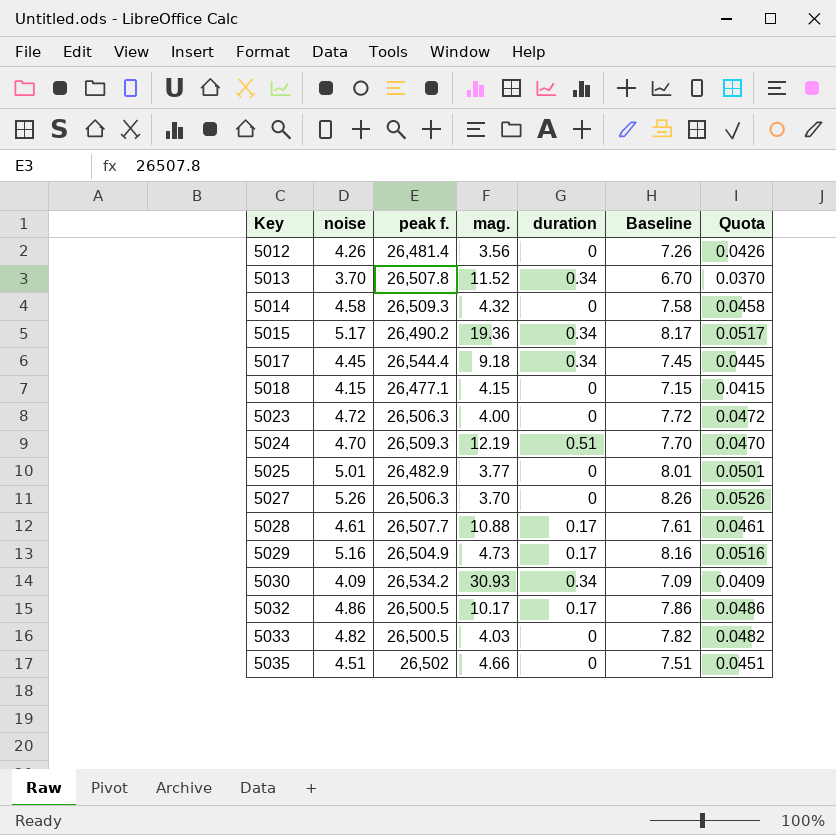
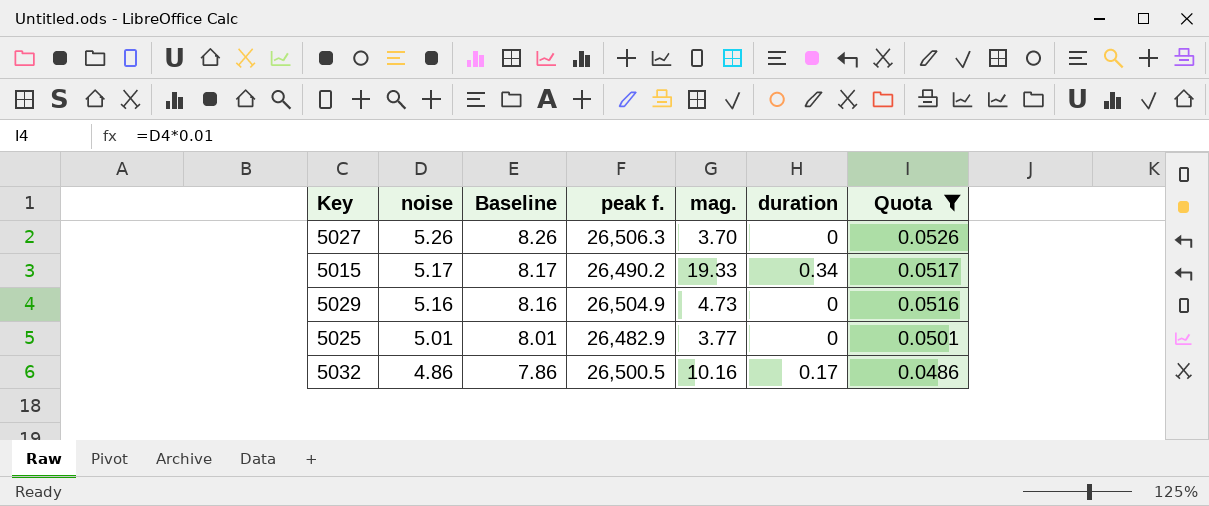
filter: none -> Quota >= 0.0486
row order: Key ascending -> noise descending
column Baseline | position: 6 -> 3
5015 | mag.: 19.36 -> 19.33
5029 | duration: 0.17 -> 0
5032 | mag.: 10.17 -> 10.16

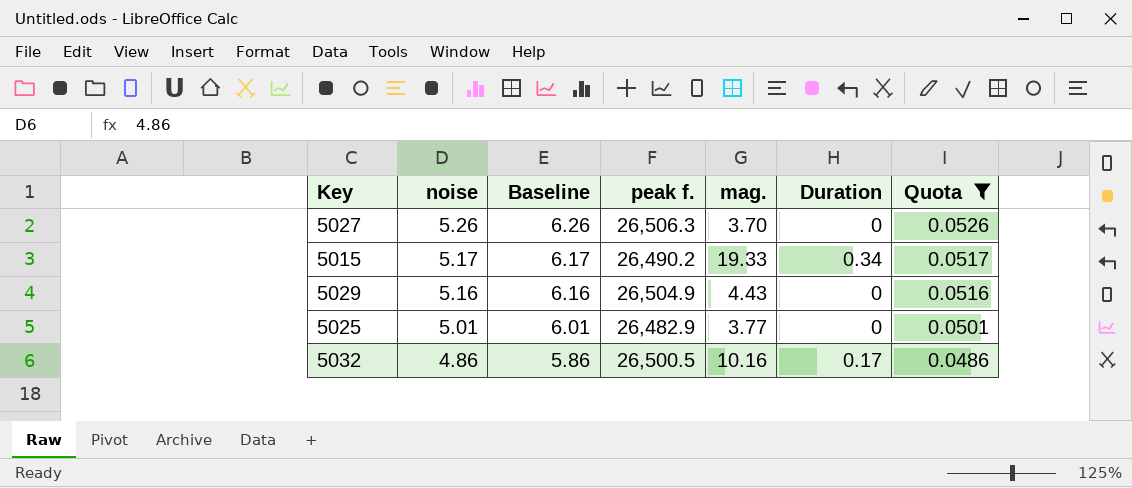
column Baseline | formula: [noise] + 3 -> [noise] + 1
column name: duration -> Duration
5029 | mag.: 4.73 -> 4.43

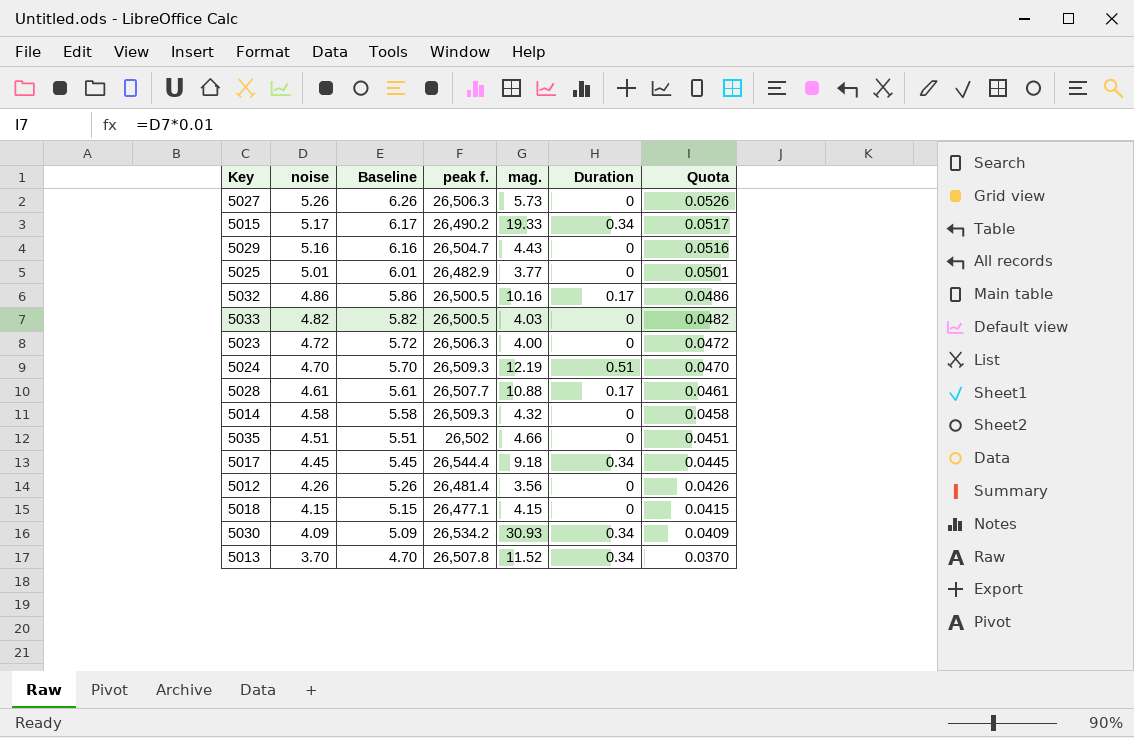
filter: Quota >= 0.0486 -> none
5027 | mag.: 3.70 -> 5.73
5029 | peak f.: 26,504.9 -> 26,504.7

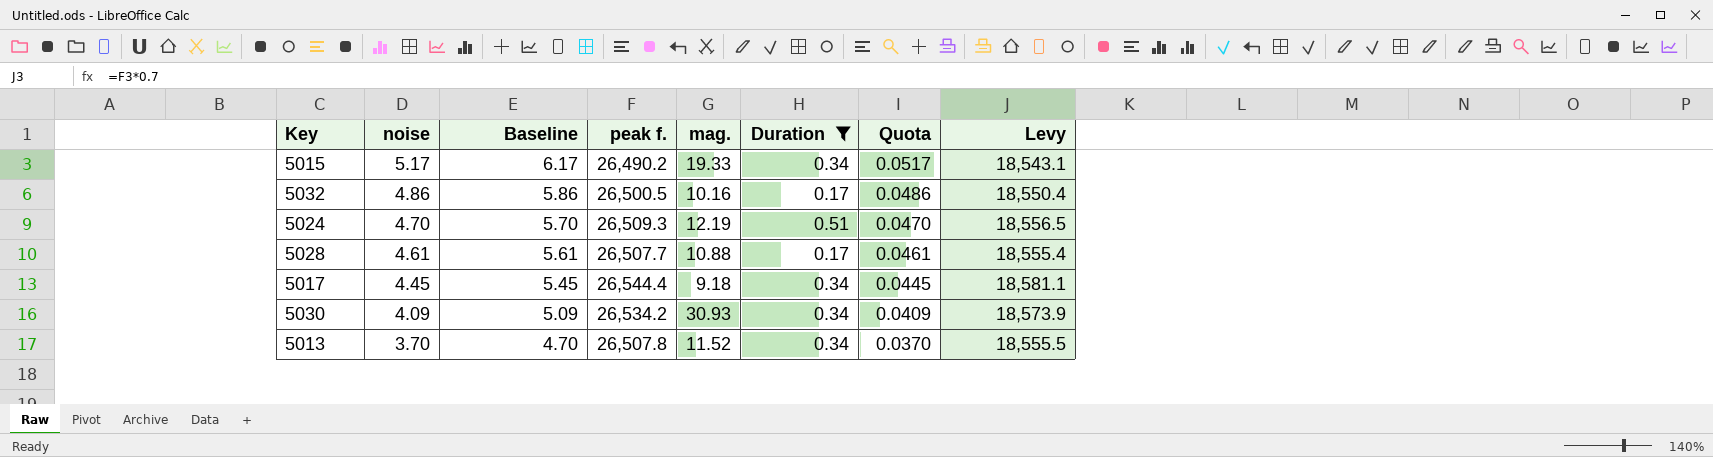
filter: none -> Duration != 0
column Levy | formula: none -> [peak f.] * 0.7

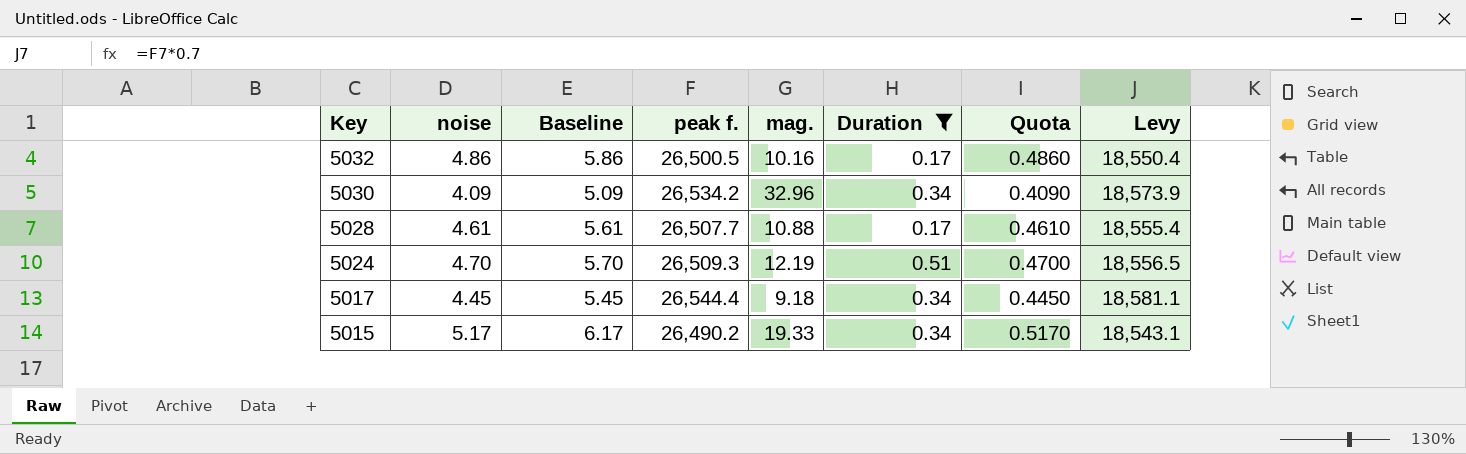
row order: noise descending -> Key descending
column Quota | formula: [noise] * 0.01 -> [noise] * 0.1
row 5013: 3.70 | 4.70 | 26,507.8 | 11.52 | 0.34 | 0.0370 | 18,555.5 -> none
5030 | mag.: 30.93 -> 32.96

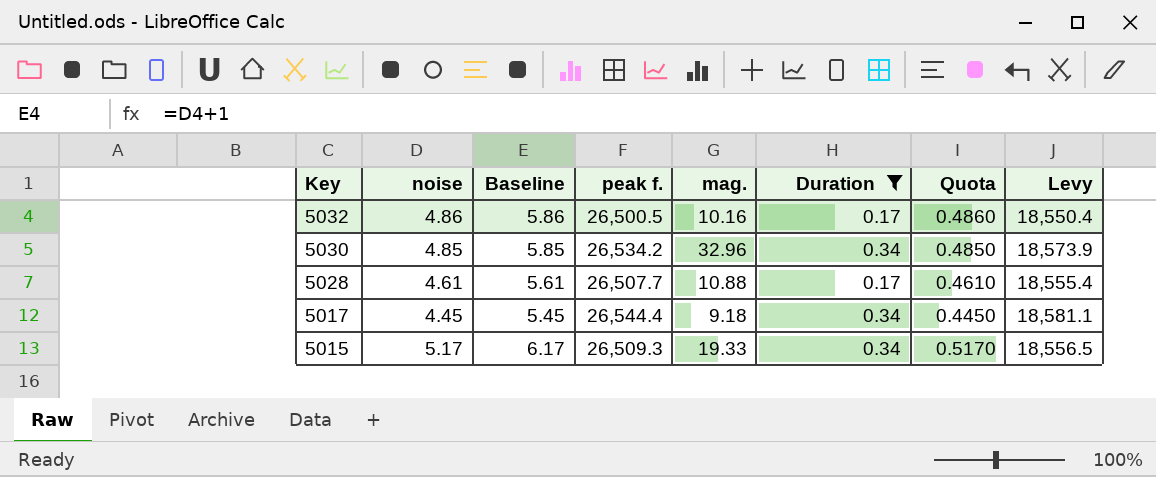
row 5024: 4.70 | 5.70 | 26,509.3 | 12.19 | 0.51 | 0.4700 | 18,556.5 -> none
5030 | noise: 4.09 -> 4.85
5030 | Baseline: 5.09 -> 5.85
5030 | Quota: 0.4090 -> 0.4850
5015 | peak f.: 26,490.2 -> 26,509.3
5015 | Levy: 18,543.1 -> 18,556.5

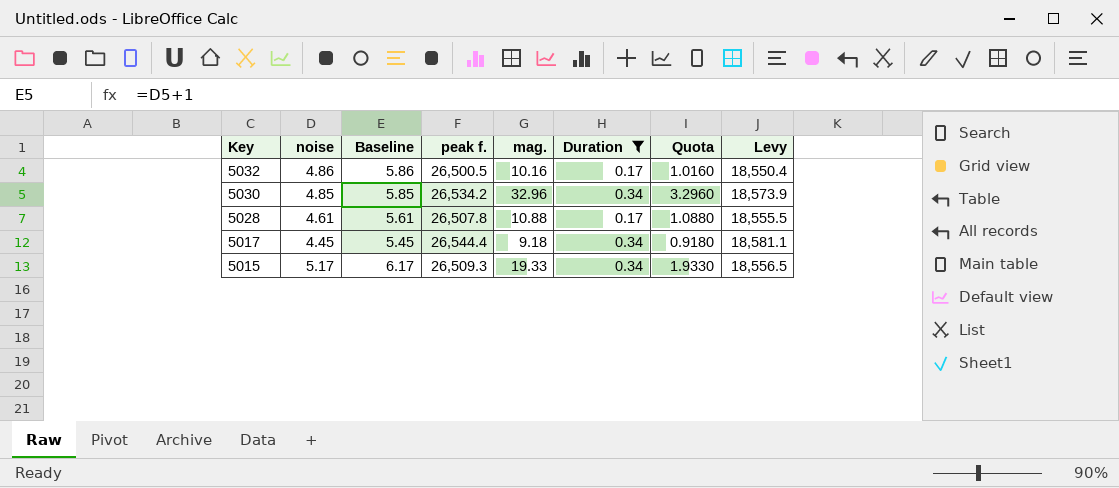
column Quota | formula: [noise] * 0.1 -> [mag.] * 0.1
5028 | peak f.: 26,507.7 -> 26,507.8
5028 | Levy: 18,555.4 -> 18,555.5

